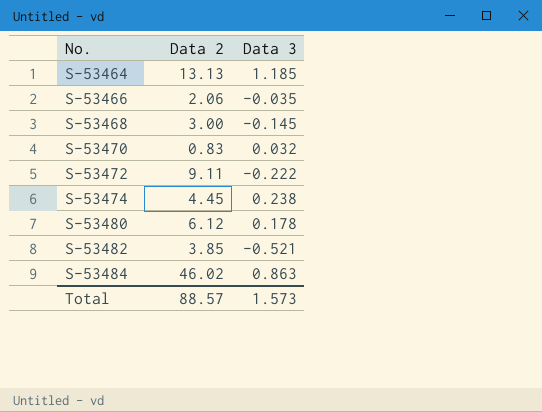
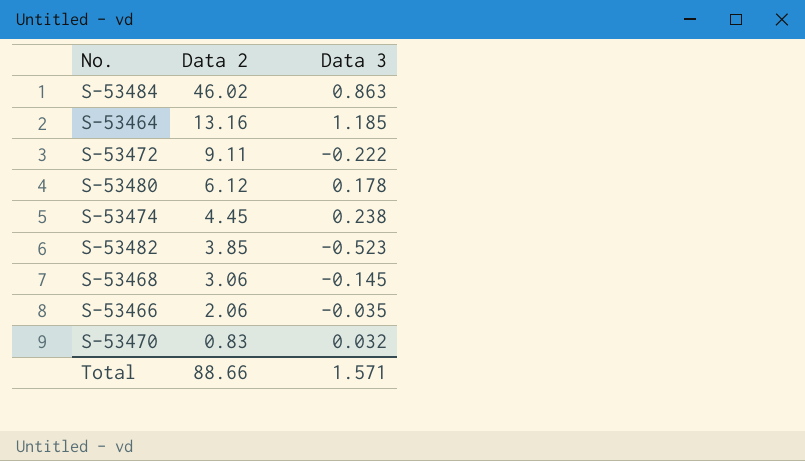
row order: No. ascending -> Data 2 descending
S-53464 | Data 2: 13.13 -> 13.16
S-53482 | Data 3: -0.521 -> -0.523
S-53468 | Data 2: 3.00 -> 3.06
Total | Data 2: 88.57 -> 88.66
Total | Data 3: 1.573 -> 1.571

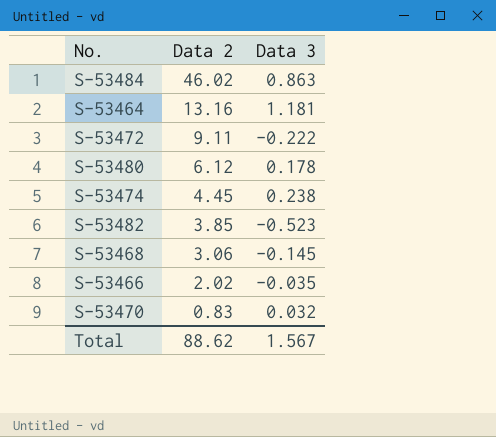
S-53464 | Data 3: 1.185 -> 1.181
S-53466 | Data 2: 2.06 -> 2.02
Total | Data 2: 88.66 -> 88.62
Total | Data 3: 1.571 -> 1.567

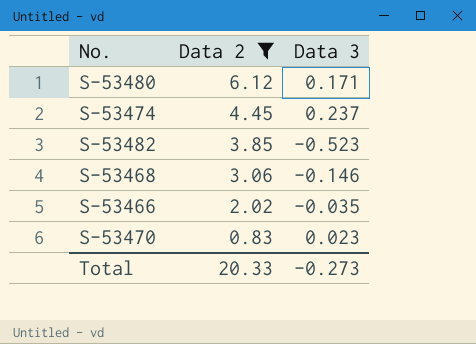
filter: none -> Data 2 <= 6.12
S-53480 | Data 3: 0.178 -> 0.171
S-53474 | Data 3: 0.238 -> 0.237
S-53468 | Data 3: -0.145 -> -0.146
S-53470 | Data 3: 0.032 -> 0.023
Total | Data 2: 88.62 -> 20.33
Total | Data 3: 1.567 -> -0.273

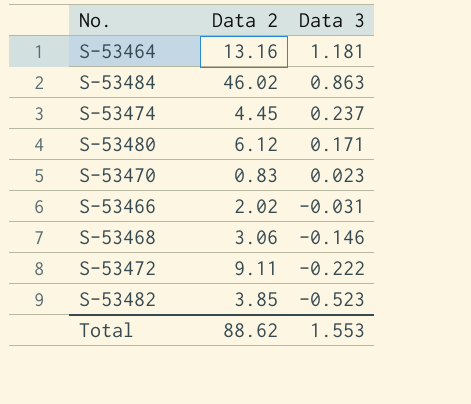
filter: Data 2 <= 6.12 -> none
row order: Data 2 descending -> Data 3 descending
S-53466 | Data 3: -0.035 -> -0.031
Total | Data 2: 20.33 -> 88.62
Total | Data 3: -0.273 -> 1.553

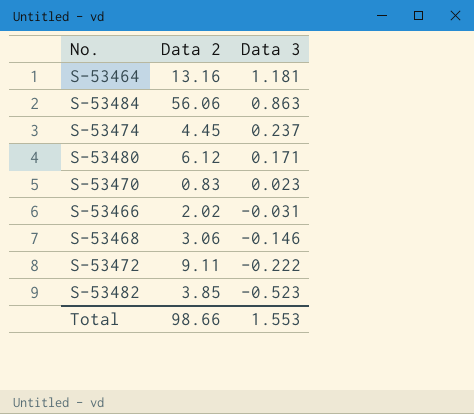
S-53484 | Data 2: 46.02 -> 56.06
Total | Data 2: 88.62 -> 98.66

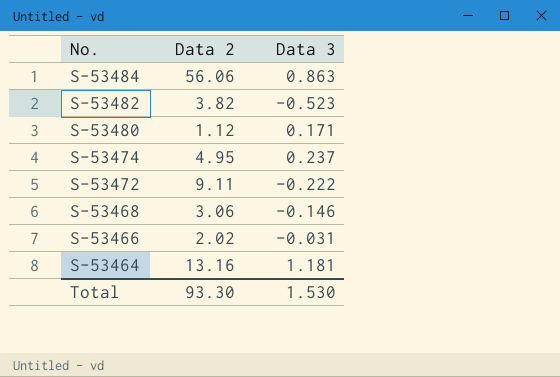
row order: Data 3 descending -> No. descending
row S-53470: 0.83 | 0.023 -> none
S-53482 | Data 2: 3.85 -> 3.82
S-53480 | Data 2: 6.12 -> 1.12
S-53474 | Data 2: 4.45 -> 4.95
Total | Data 2: 98.66 -> 93.30
Total | Data 3: 1.553 -> 1.530

